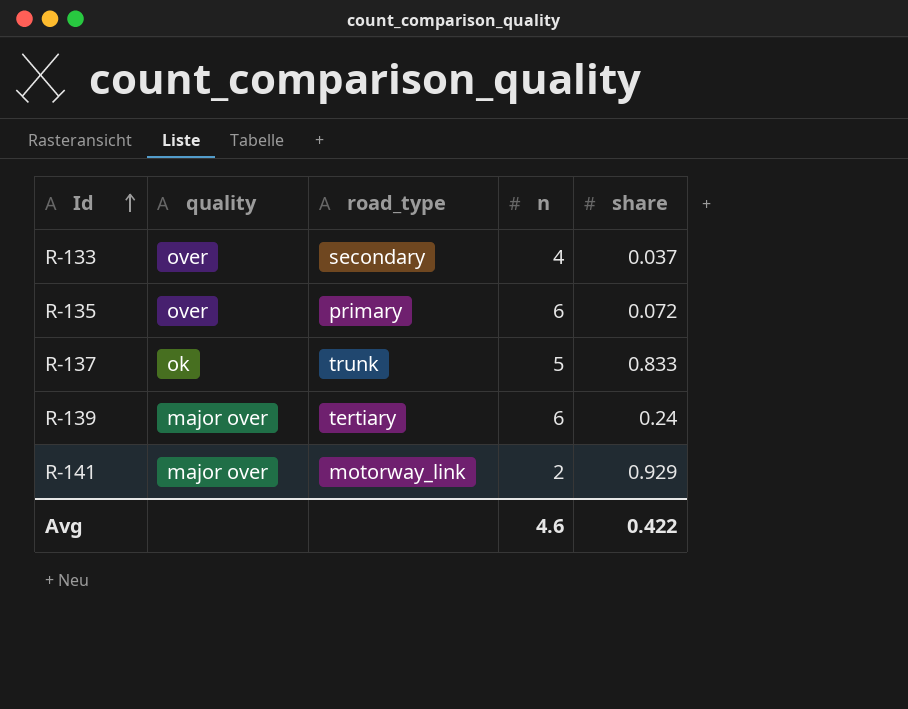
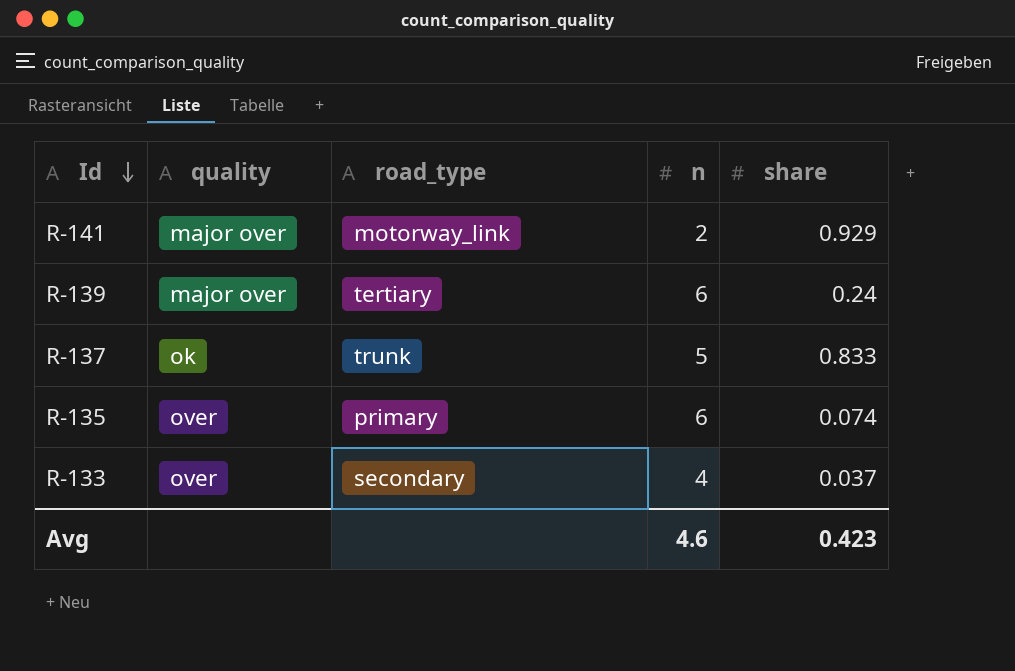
row order: Id ascending -> Id descending
R-135 | share: 0.072 -> 0.074
Avg | share: 0.422 -> 0.423

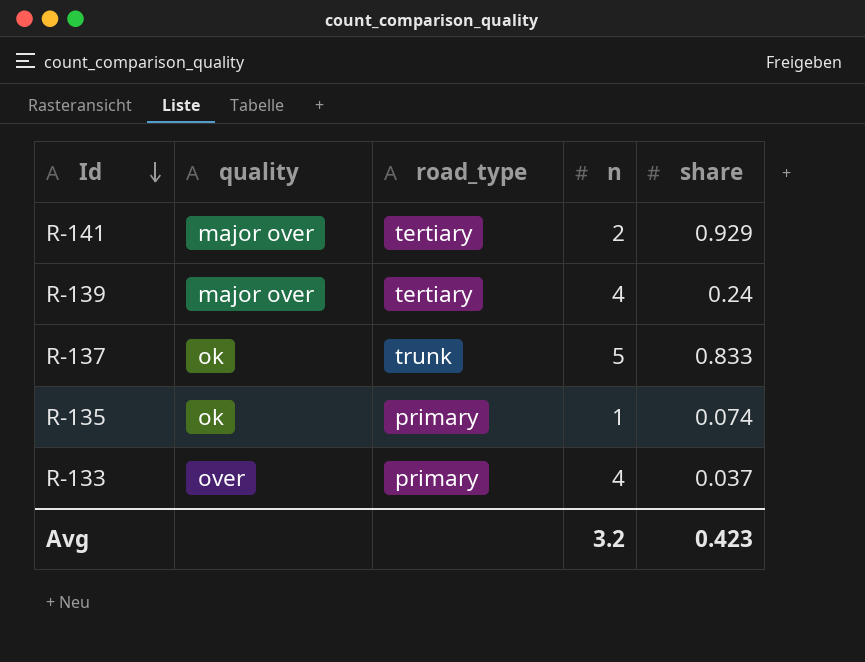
R-141 | road_type: motorway_link -> tertiary
R-139 | n: 6 -> 4
R-135 | quality: over -> ok
R-135 | n: 6 -> 1
R-133 | road_type: secondary -> primary
Avg | n: 4.6 -> 3.2

